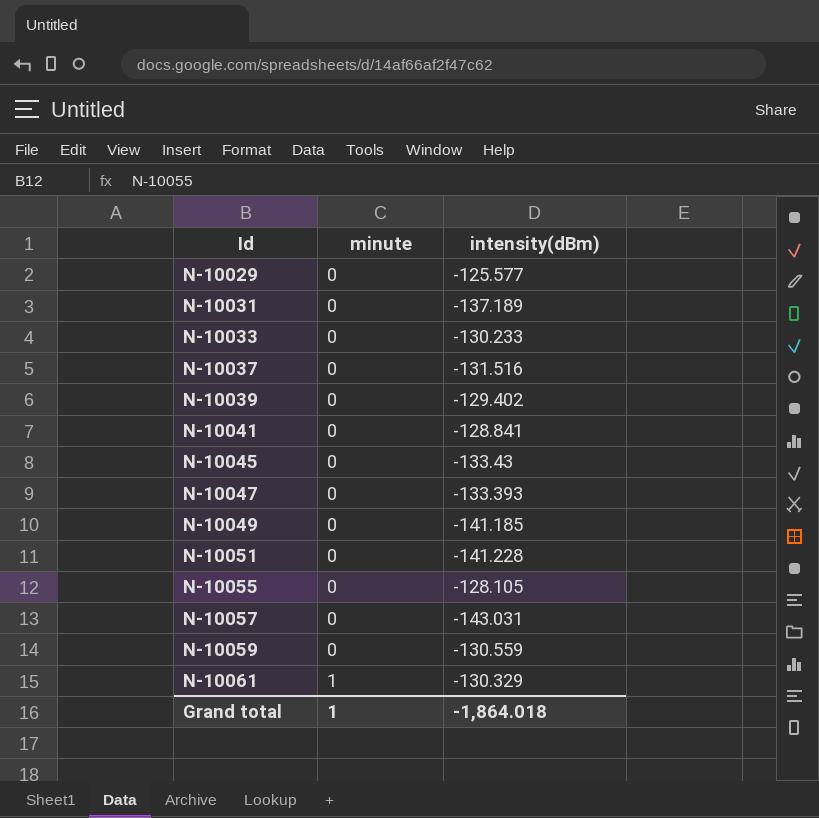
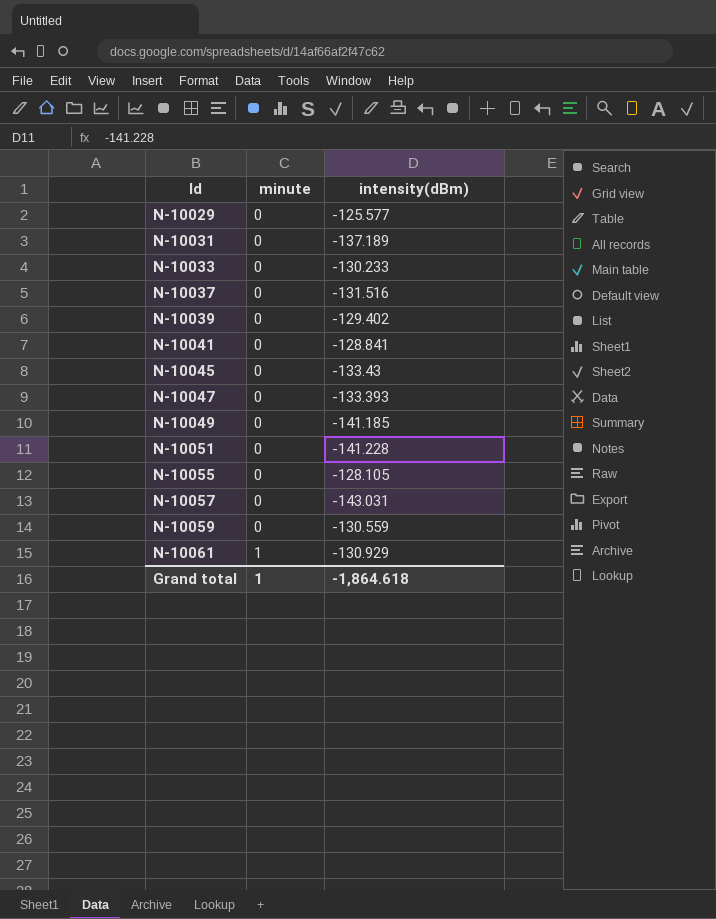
N-10061 | intensity(dBm): -130.329 -> -130.929
Grand total | intensity(dBm): -1,864.018 -> -1,864.618

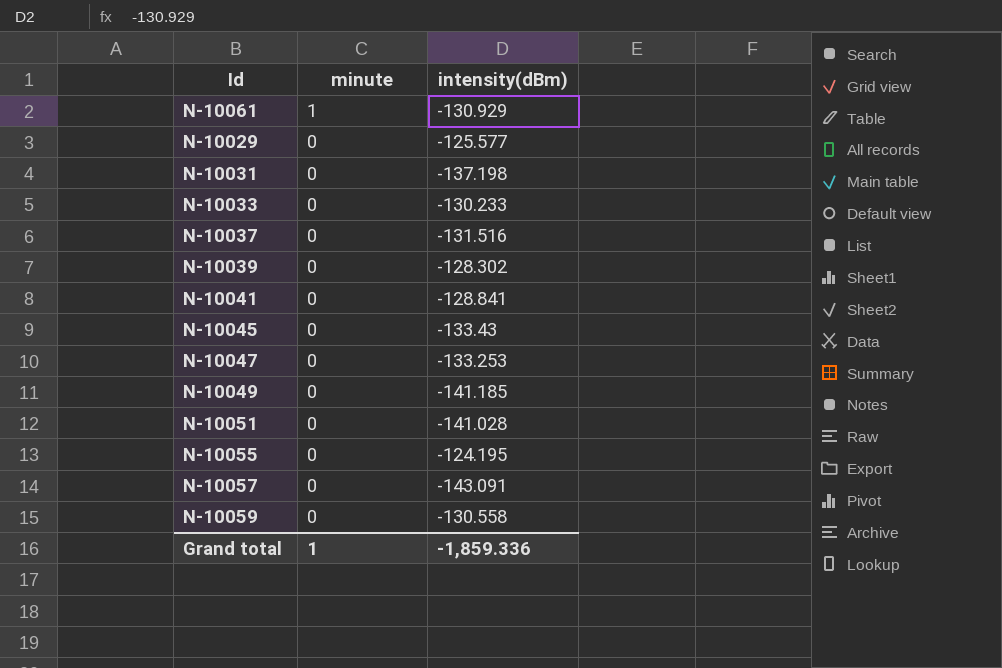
row order: Id ascending -> minute descending
N-10031 | intensity(dBm): -137.189 -> -137.198
N-10039 | intensity(dBm): -129.402 -> -128.302
N-10047 | intensity(dBm): -133.393 -> -133.253
N-10051 | intensity(dBm): -141.228 -> -141.028
N-10055 | intensity(dBm): -128.105 -> -124.195
N-10057 | intensity(dBm): -143.031 -> -143.091
N-10059 | intensity(dBm): -130.559 -> -130.558
Grand total | intensity(dBm): -1,864.618 -> -1,859.336

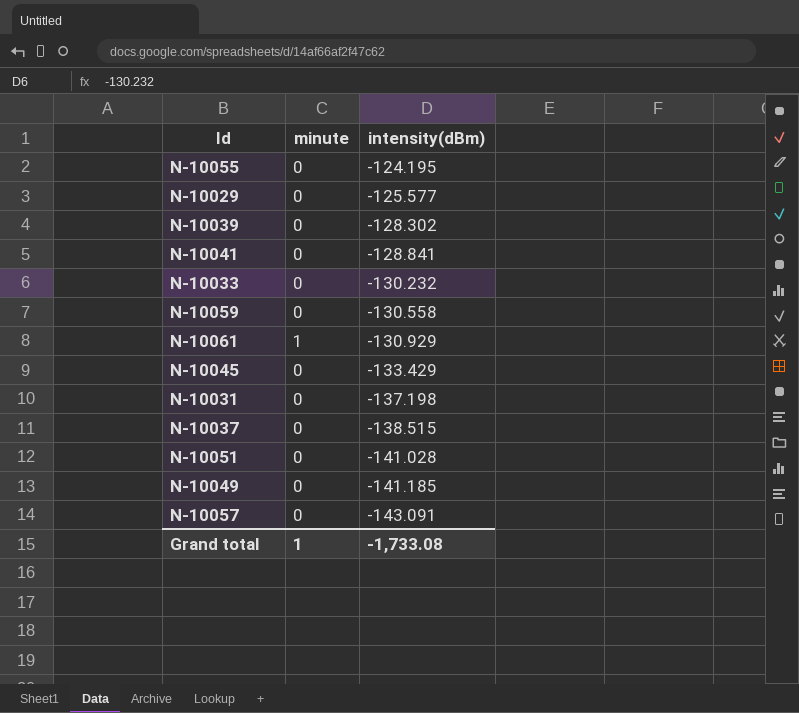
row order: minute descending -> intensity(dBm) descending
row N-10047: 0 | -133.253 -> none
N-10033 | intensity(dBm): -130.233 -> -130.232
N-10045 | intensity(dBm): -133.43 -> -133.429
N-10037 | intensity(dBm): -131.516 -> -138.515
Grand total | intensity(dBm): -1,859.336 -> -1,733.08

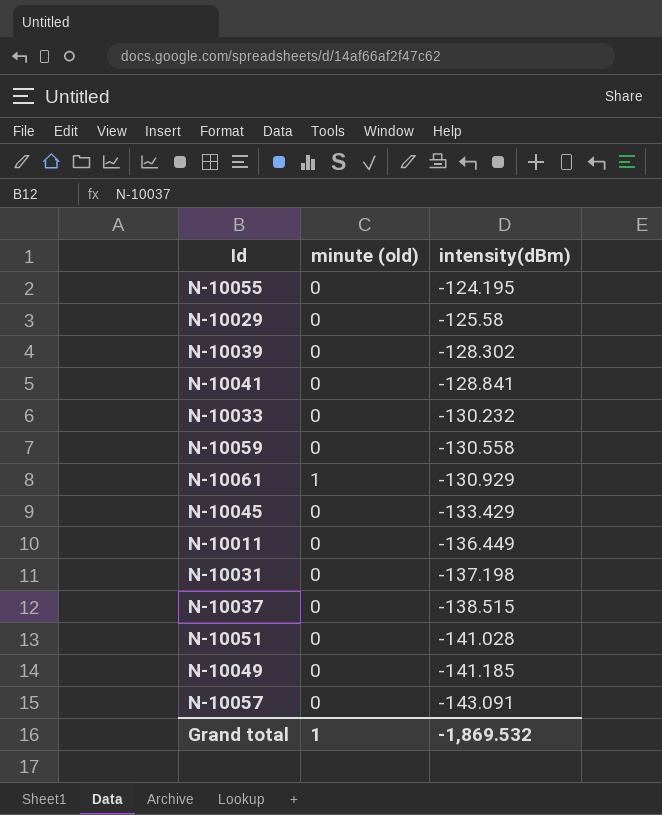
column name: minute -> minute (old)
N-10029 | intensity(dBm): -125.577 -> -125.58
row N-10011: none -> 0 | -136.449
Grand total | intensity(dBm): -1,733.08 -> -1,869.532

